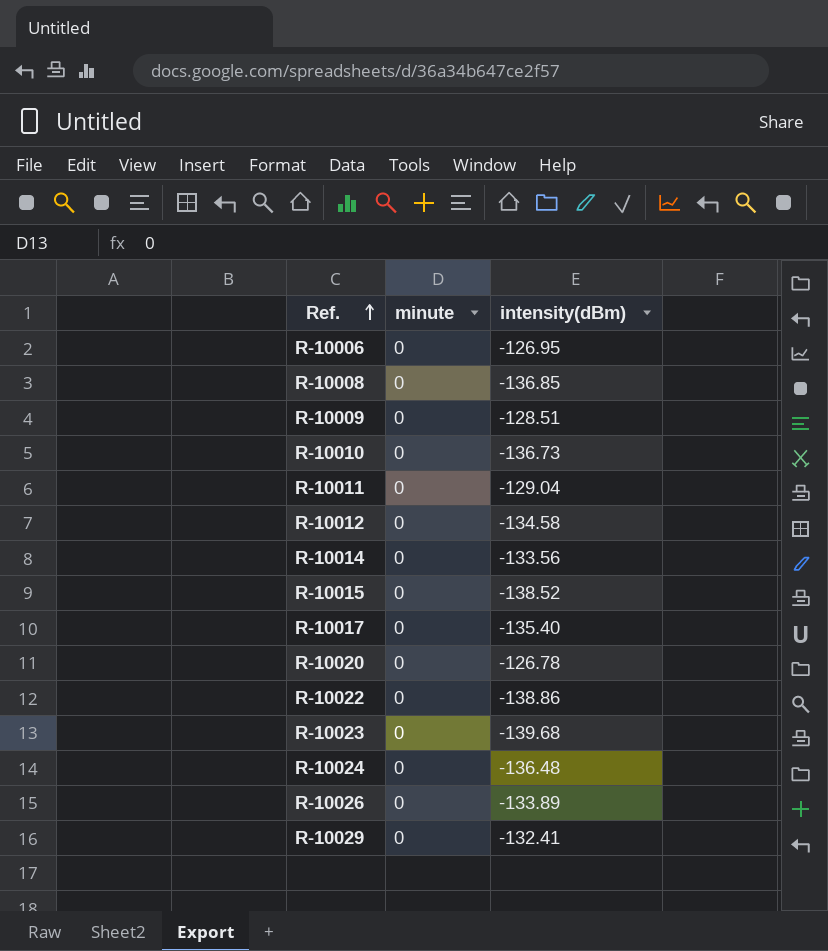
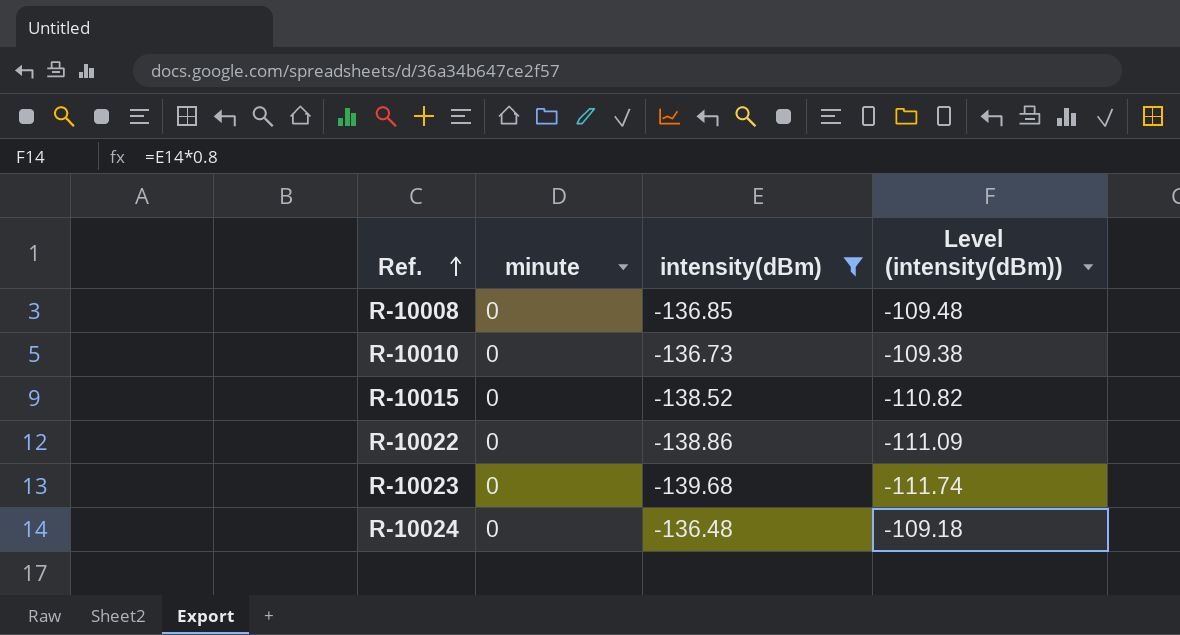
filter: none -> intensity(dBm) <= -136.48
column Level (intensity(dBm)) | formula: none -> [intensity(dBm)] * 0.8

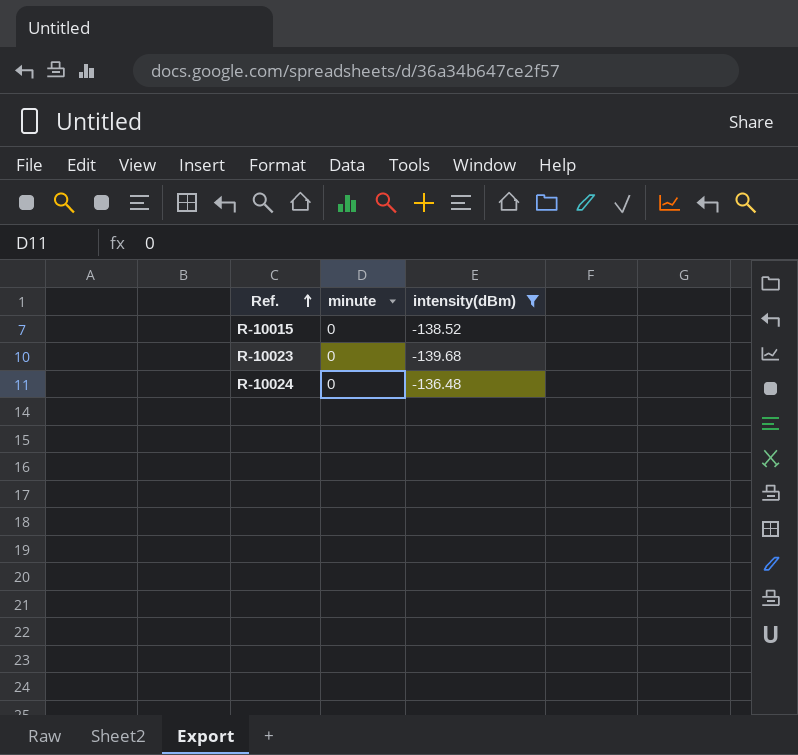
column Level (intensity(dBm)) | formula: [intensity(dBm)] * 0.8 -> none
row R-10008: 0 | -136.85 | -109.48 -> none
row R-10010: 0 | -136.73 | -109.38 -> none
row R-10022: 0 | -138.86 | -111.09 -> none

